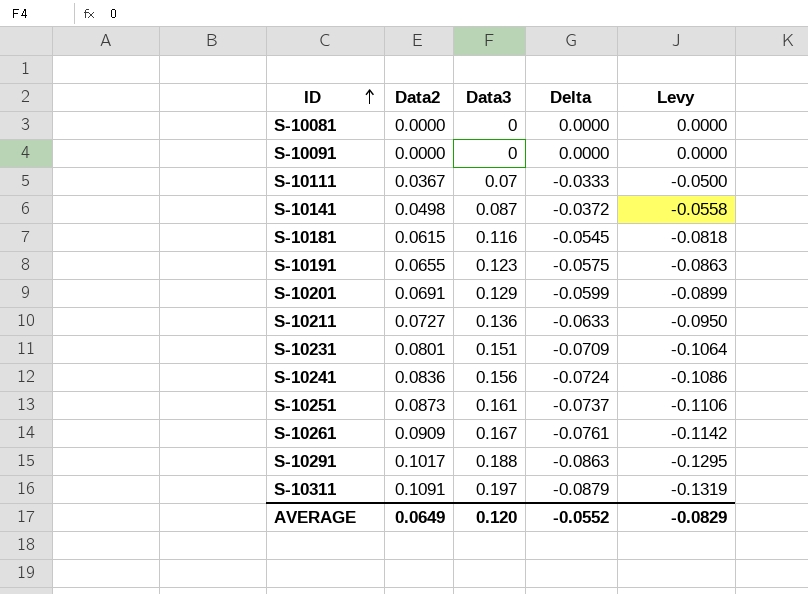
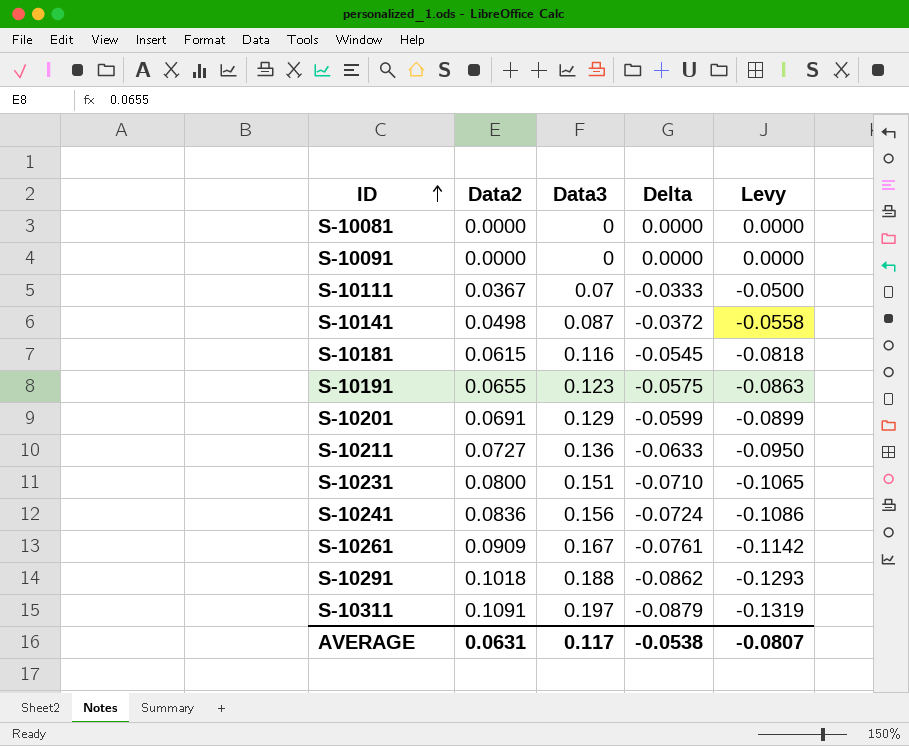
row S-10251: 0.0873 | 0.161 | -0.0737 | -0.1106 -> none
S-10231 | Data2: 0.0801 -> 0.0800
S-10231 | Delta: -0.0709 -> -0.0710
S-10231 | Levy: -0.1064 -> -0.1065
S-10291 | Data2: 0.1017 -> 0.1018
S-10291 | Delta: -0.0863 -> -0.0862
S-10291 | Levy: -0.1295 -> -0.1293
AVERAGE | Data2: 0.0649 -> 0.0631
AVERAGE | Data3: 0.120 -> 0.117
AVERAGE | Delta: -0.0552 -> -0.0538
AVERAGE | Levy: -0.0829 -> -0.0807

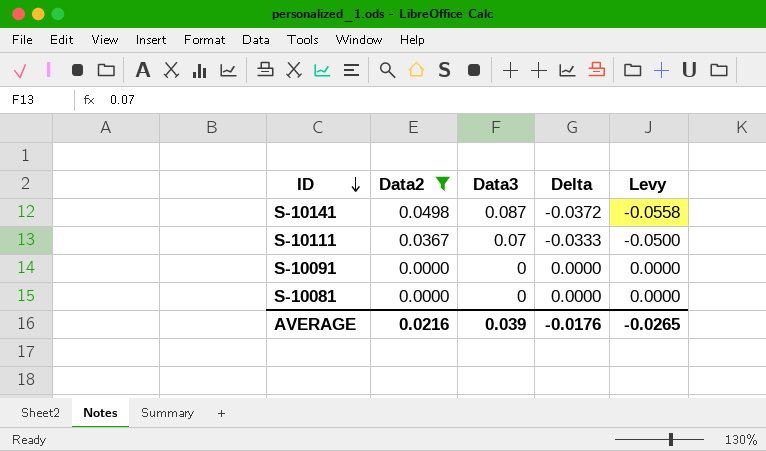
filter: none -> Data2 <= 0.0498
row order: ID ascending -> ID descending
AVERAGE | Data2: 0.0631 -> 0.0216
AVERAGE | Data3: 0.117 -> 0.039
AVERAGE | Delta: -0.0538 -> -0.0176
AVERAGE | Levy: -0.0807 -> -0.0265

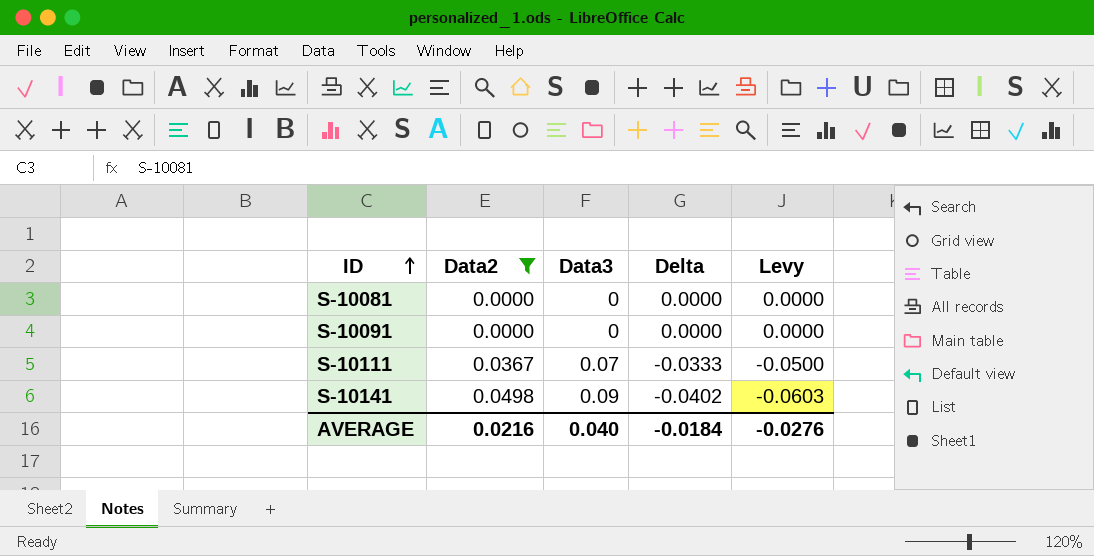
row order: ID descending -> ID ascending
S-10141 | Data3: 0.087 -> 0.09
S-10141 | Delta: -0.0372 -> -0.0402
S-10141 | Levy: -0.0558 -> -0.0603
AVERAGE | Data3: 0.039 -> 0.040
AVERAGE | Delta: -0.0176 -> -0.0184
AVERAGE | Levy: -0.0265 -> -0.0276

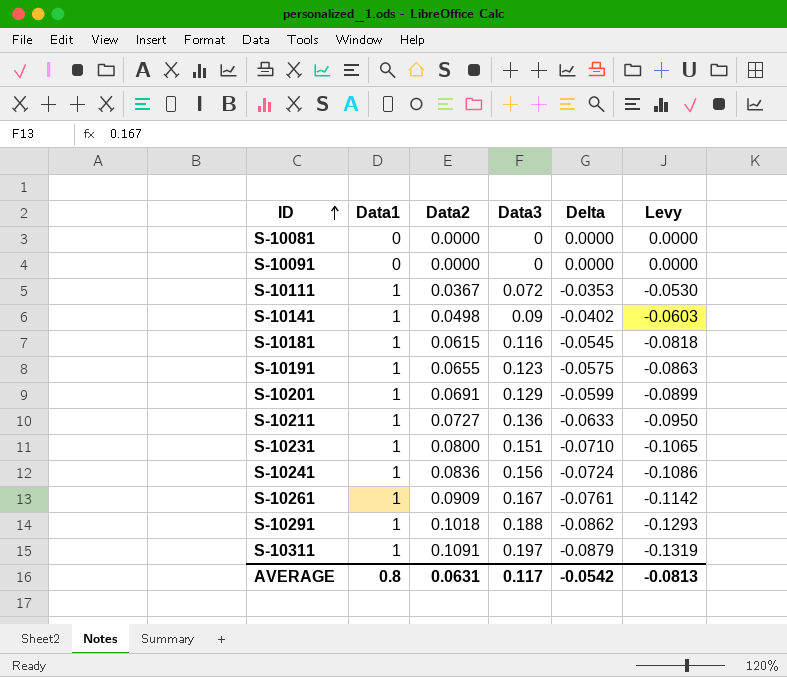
filter: Data2 <= 0.0498 -> none
column Data1 | position: none -> 2
S-10111 | Data3: 0.07 -> 0.072
S-10111 | Delta: -0.0333 -> -0.0353
S-10111 | Levy: -0.0500 -> -0.0530
AVERAGE | Data2: 0.0216 -> 0.0631
AVERAGE | Data3: 0.040 -> 0.117
AVERAGE | Delta: -0.0184 -> -0.0542
AVERAGE | Levy: -0.0276 -> -0.0813

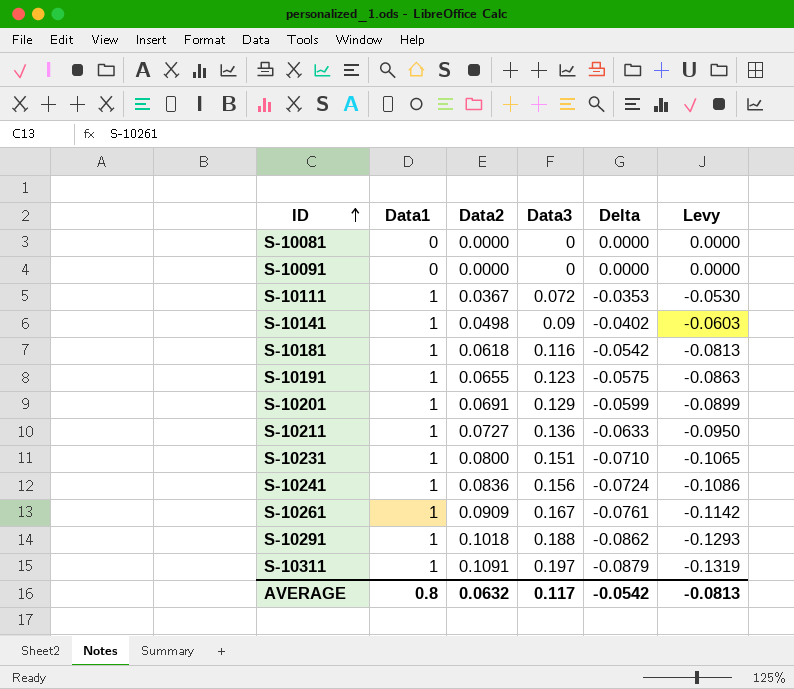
S-10181 | Data2: 0.0615 -> 0.0618
S-10181 | Delta: -0.0545 -> -0.0542
S-10181 | Levy: -0.0818 -> -0.0813
AVERAGE | Data2: 0.0631 -> 0.0632

